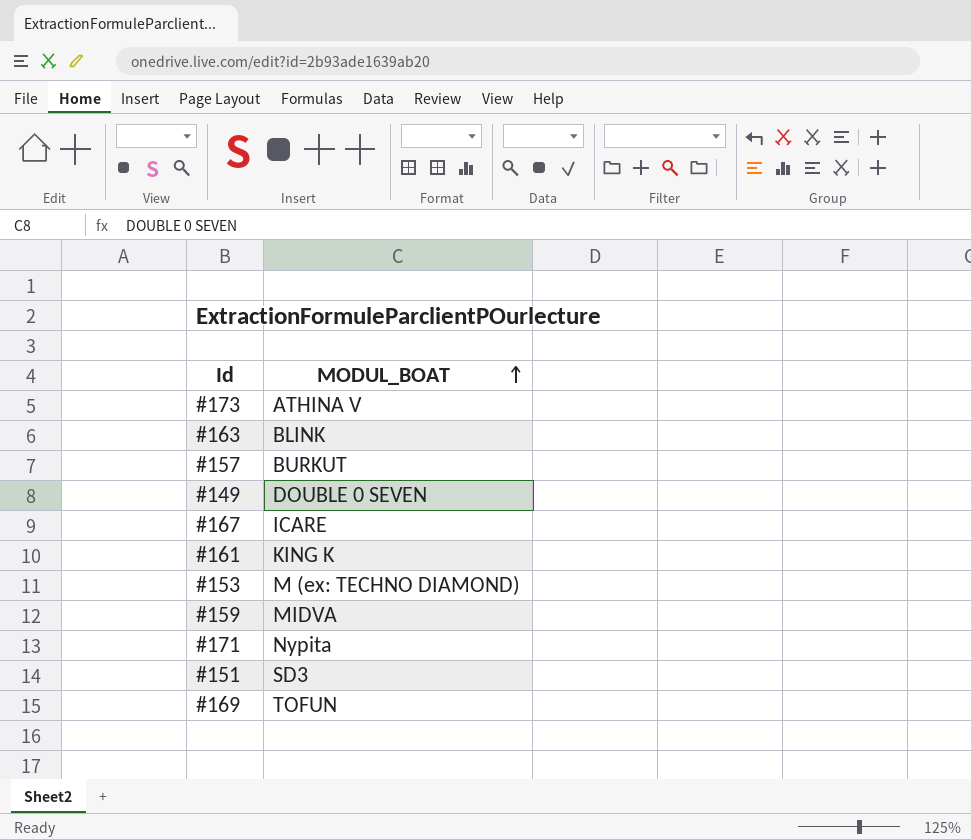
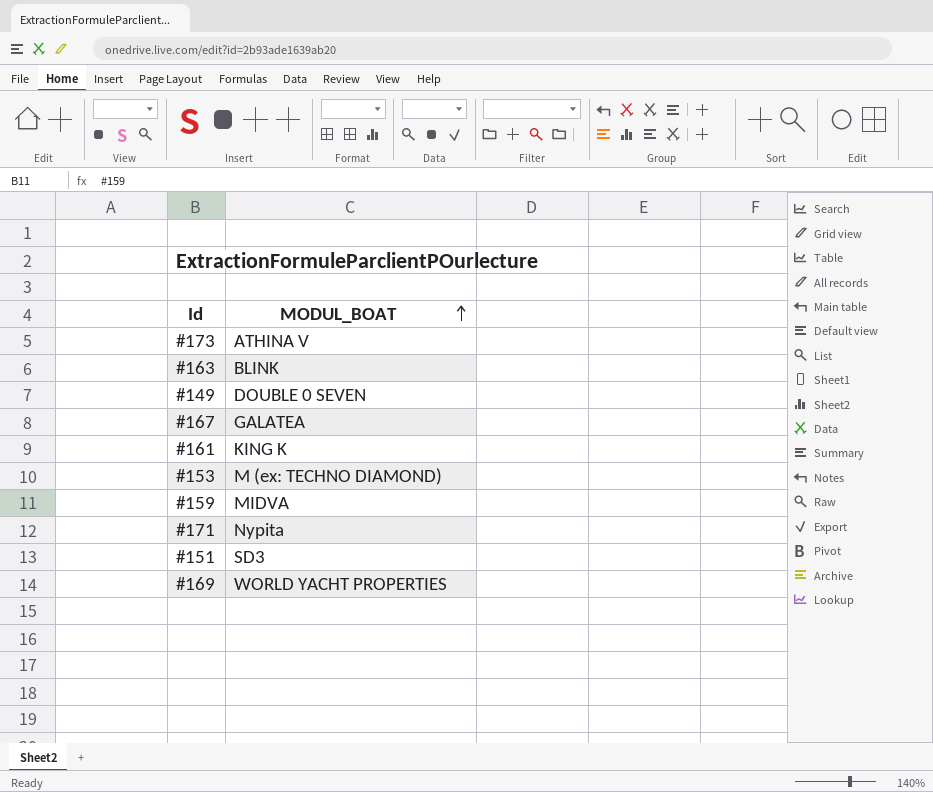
row #157: BURKUT -> none
#167 | MODUL_BOAT: ICARE -> GALATEA
#169 | MODUL_BOAT: TOFUN -> WORLD YACHT PROPERTIES

